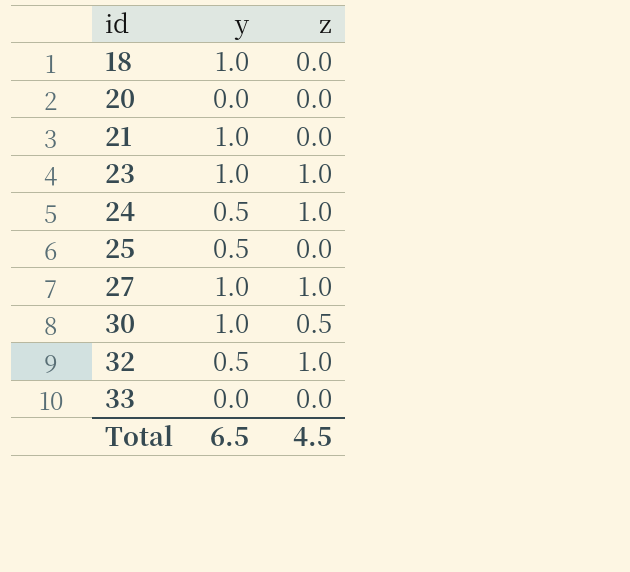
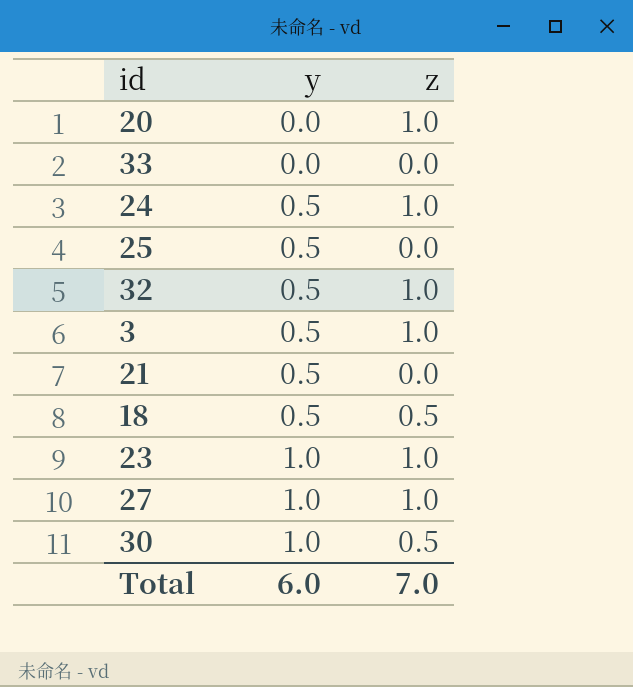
row order: id ascending -> y ascending
20 | z: 0.0 -> 1.0
row 3: none -> 0.5 | 1.0
21 | y: 1.0 -> 0.5
18 | y: 1.0 -> 0.5
18 | z: 0.0 -> 0.5
Total | y: 6.5 -> 6.0
Total | z: 4.5 -> 7.0

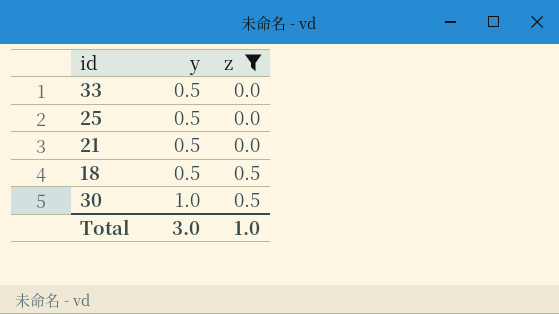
filter: none -> z != 1.0
33 | y: 0.0 -> 0.5
Total | y: 6.0 -> 3.0
Total | z: 7.0 -> 1.0

